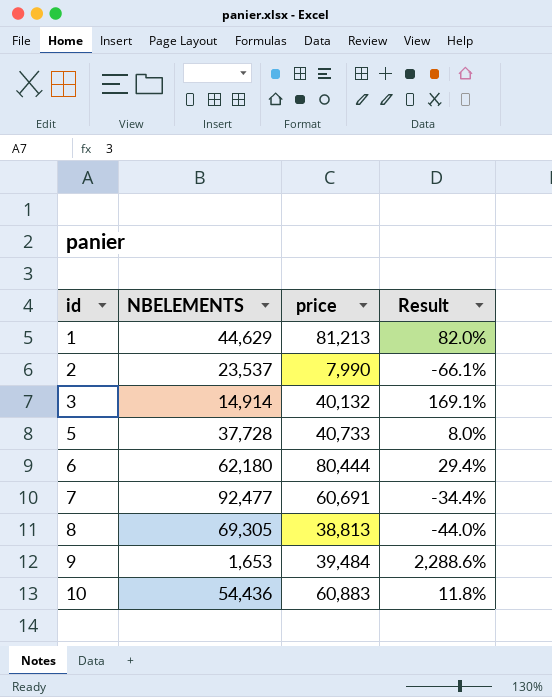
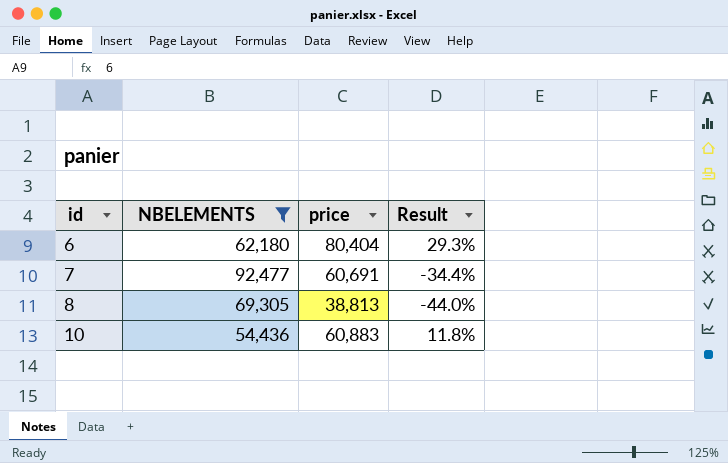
filter: none -> NBELEMENTS >= 54,436
6 | price: 80,444 -> 80,404
6 | Result: 29.4% -> 29.3%

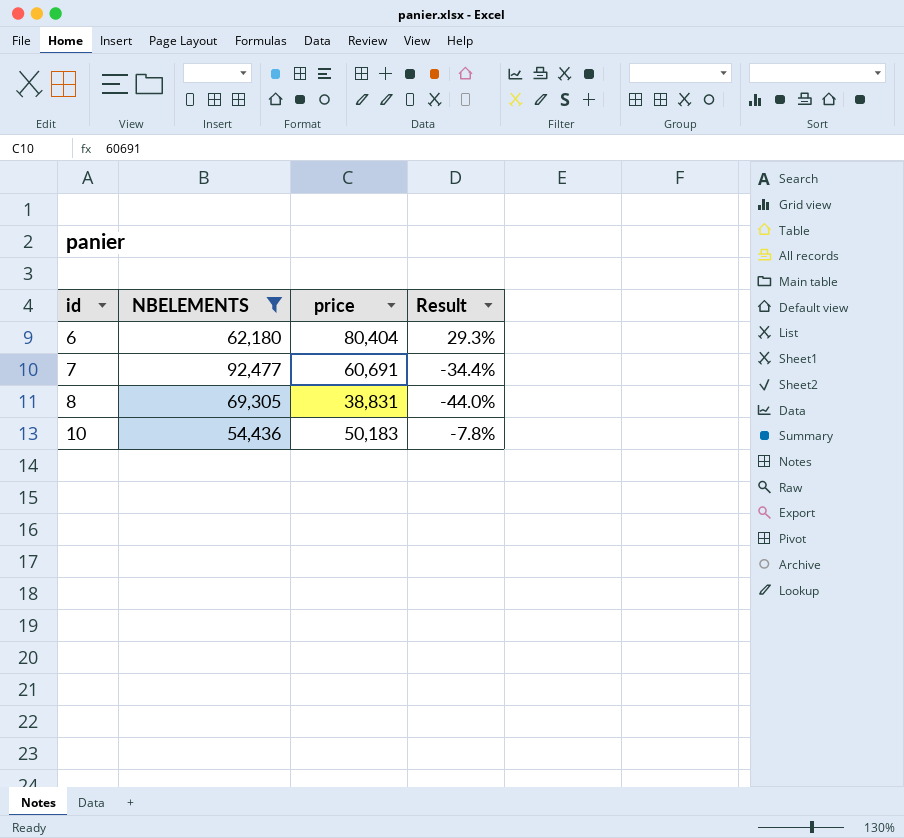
8 | price: 38,813 -> 38,831
10 | price: 60,883 -> 50,183
10 | Result: 11.8% -> -7.8%

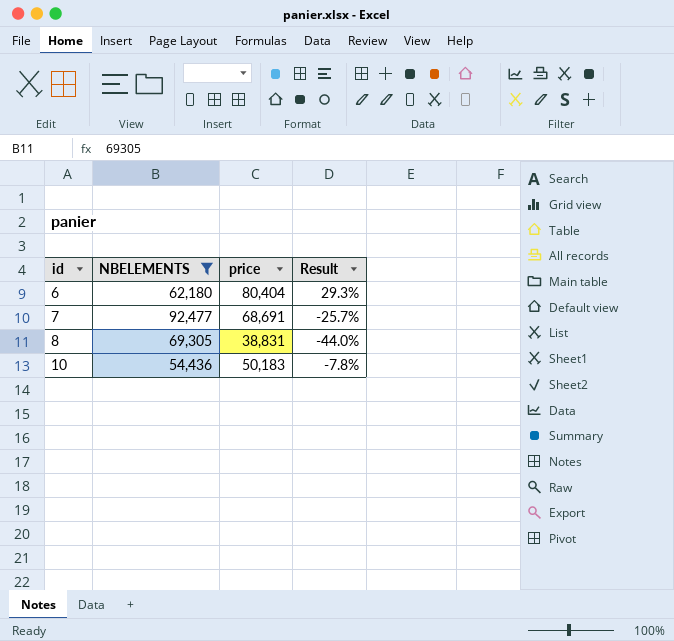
7 | price: 60,691 -> 68,691
7 | Result: -34.4% -> -25.7%

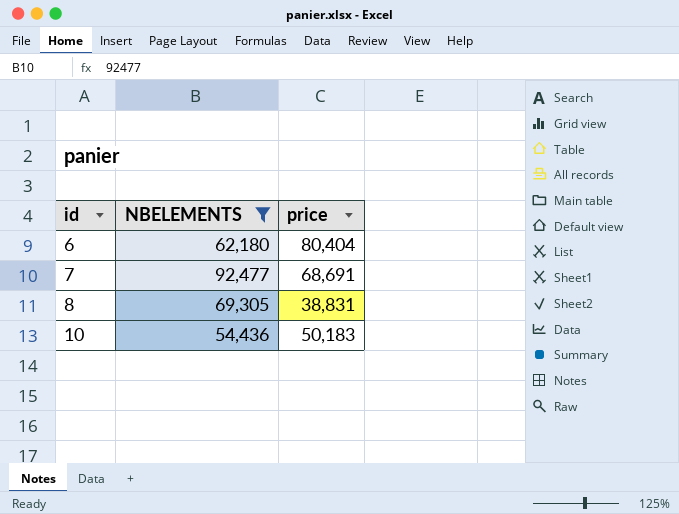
column Result | formula: ([price] - [NBELEMENTS]) / [NBELEMENTS] -> none

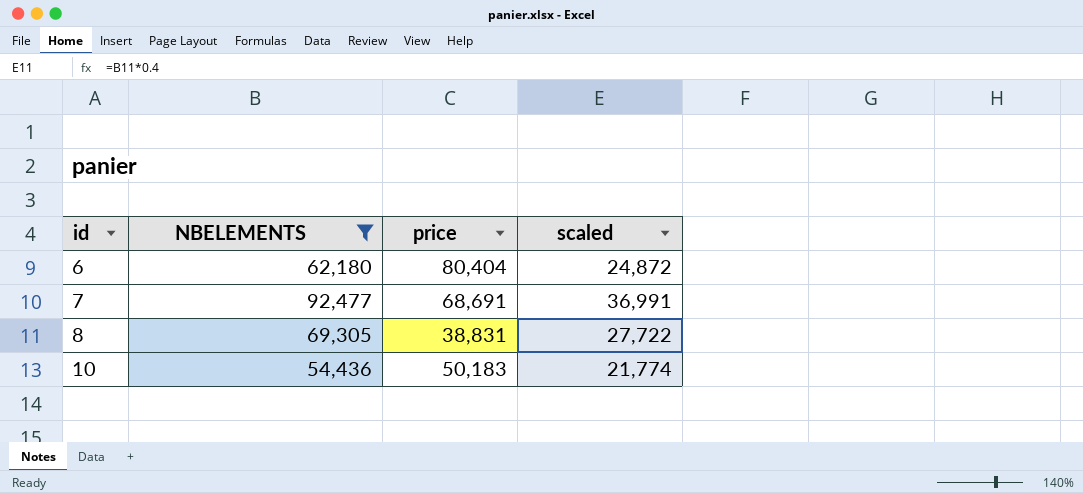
column scaled | formula: none -> [NBELEMENTS] * 0.4

